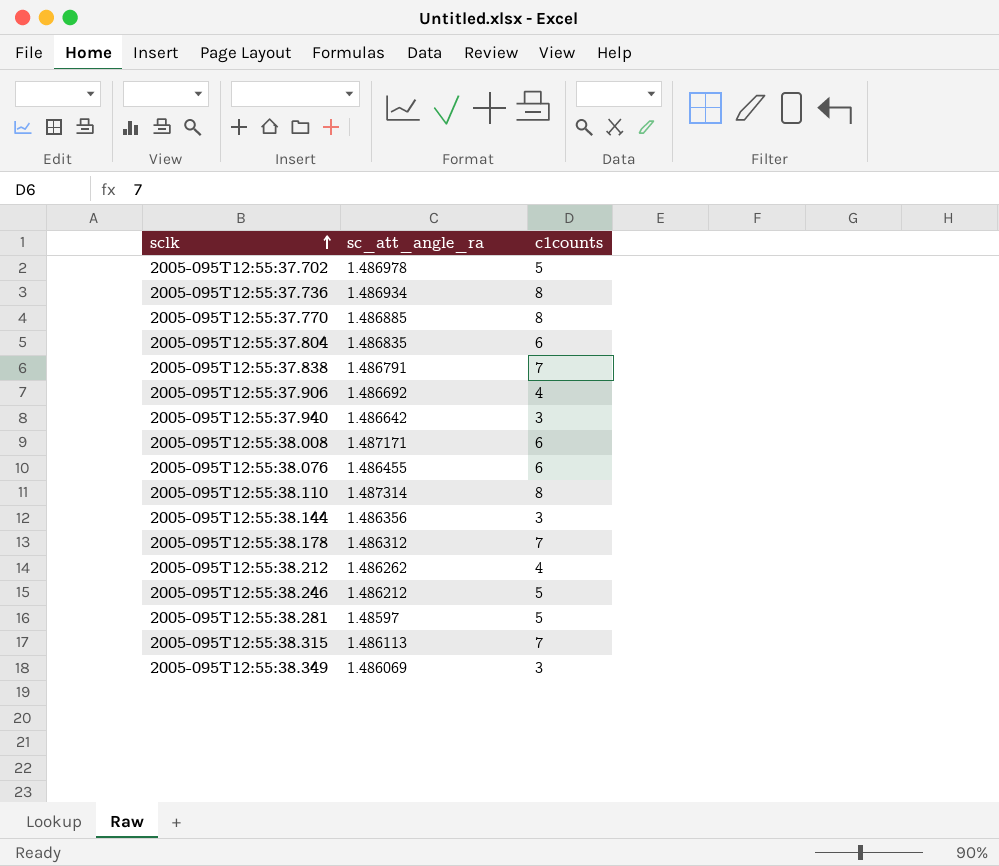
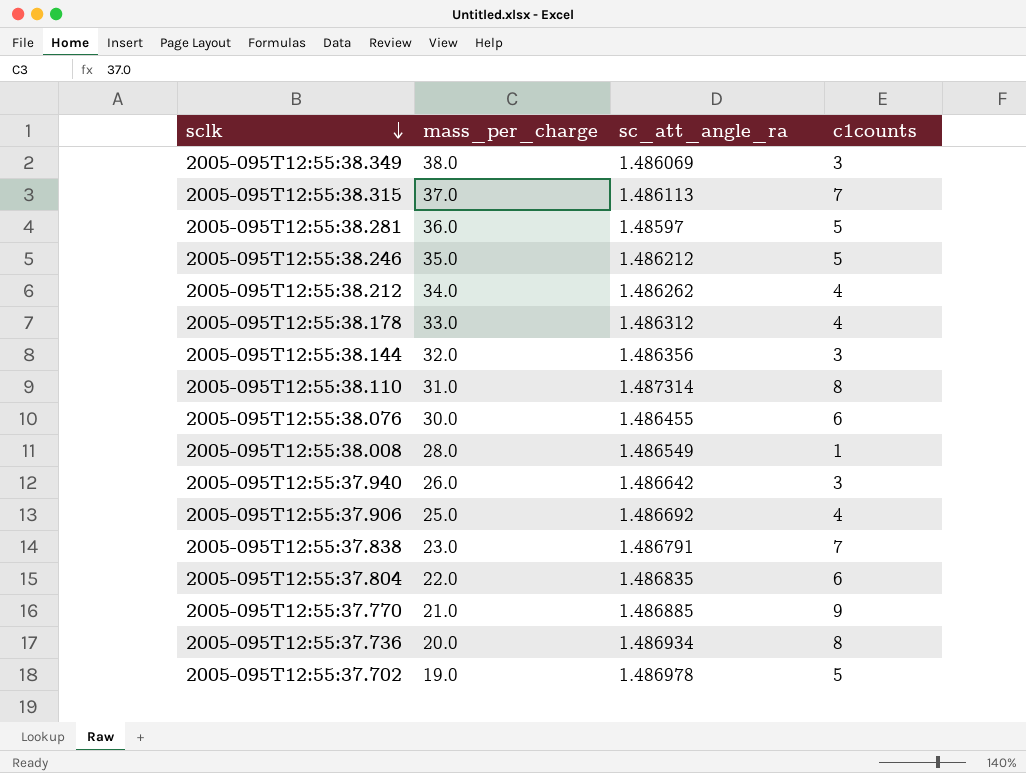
row order: sclk ascending -> sclk descending
column mass_per_charge | position: none -> 2
2005-095T12:55:38.178 | c1counts: 7 -> 4
2005-095T12:55:38.008 | sc_att_angle_ra: 1.487171 -> 1.486549
2005-095T12:55:38.008 | c1counts: 6 -> 1
2005-095T12:55:37.770 | c1counts: 8 -> 9

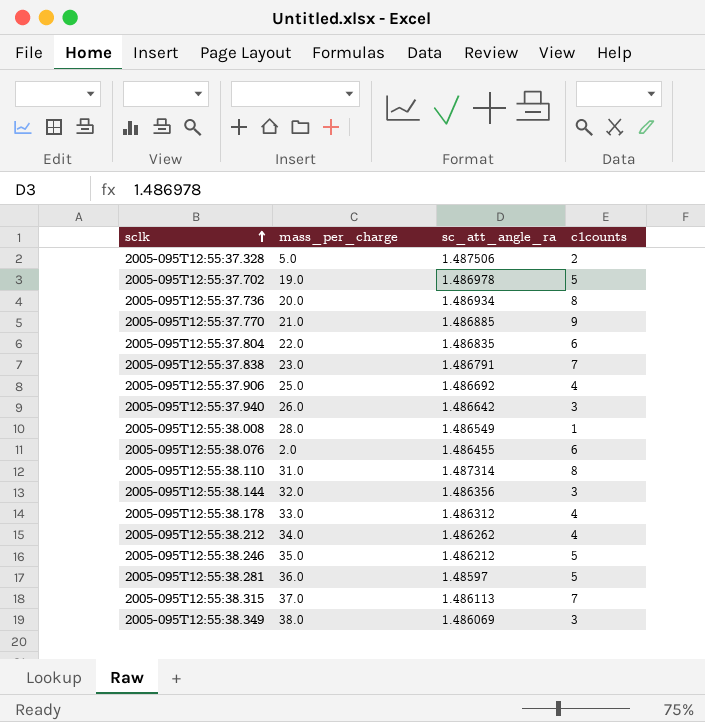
row order: sclk descending -> sclk ascending
row 2005-095T12:55:37.328: none -> 5.0 | 1.487506 | 2
2005-095T12:55:38.076 | mass_per_charge: 30.0 -> 2.0

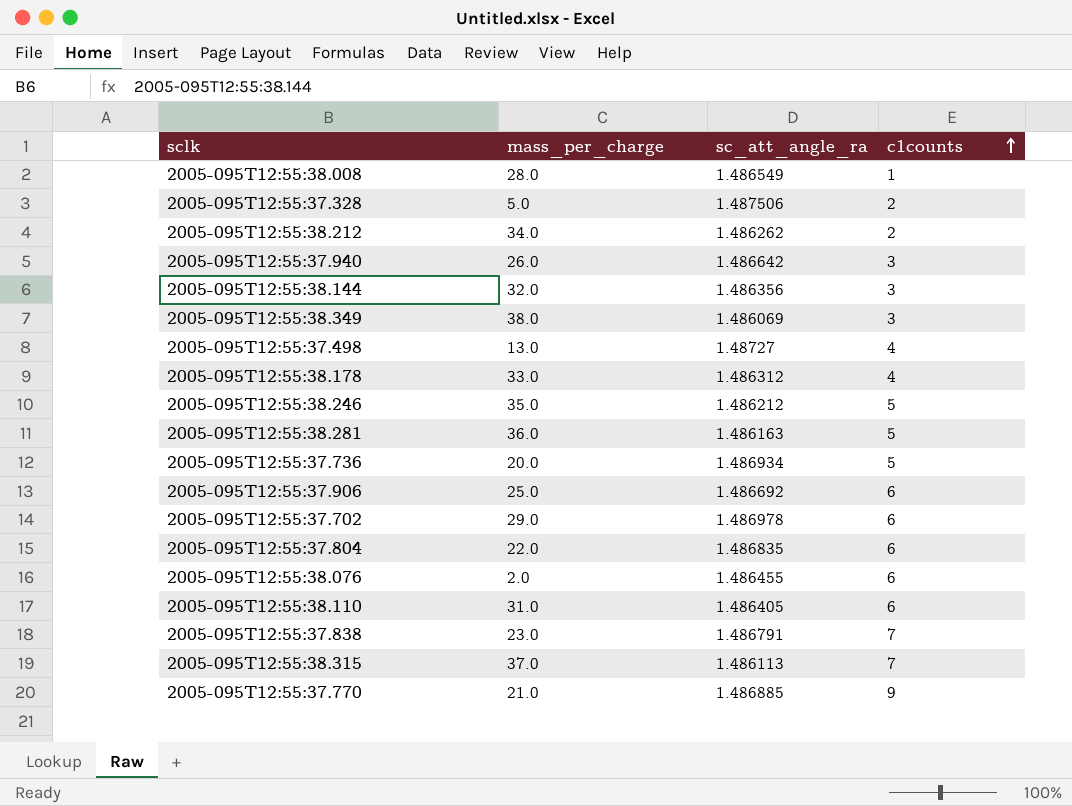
row order: sclk ascending -> c1counts ascending
2005-095T12:55:38.212 | c1counts: 4 -> 2
row 2005-095T12:55:37.498: none -> 13.0 | 1.48727 | 4
2005-095T12:55:38.281 | sc_att_angle_ra: 1.48597 -> 1.486163
2005-095T12:55:37.736 | c1counts: 8 -> 5
2005-095T12:55:37.906 | c1counts: 4 -> 6
2005-095T12:55:37.702 | mass_per_charge: 19.0 -> 29.0
2005-095T12:55:37.702 | c1counts: 5 -> 6
2005-095T12:55:38.110 | sc_att_angle_ra: 1.487314 -> 1.486405
2005-095T12:55:38.110 | c1counts: 8 -> 6

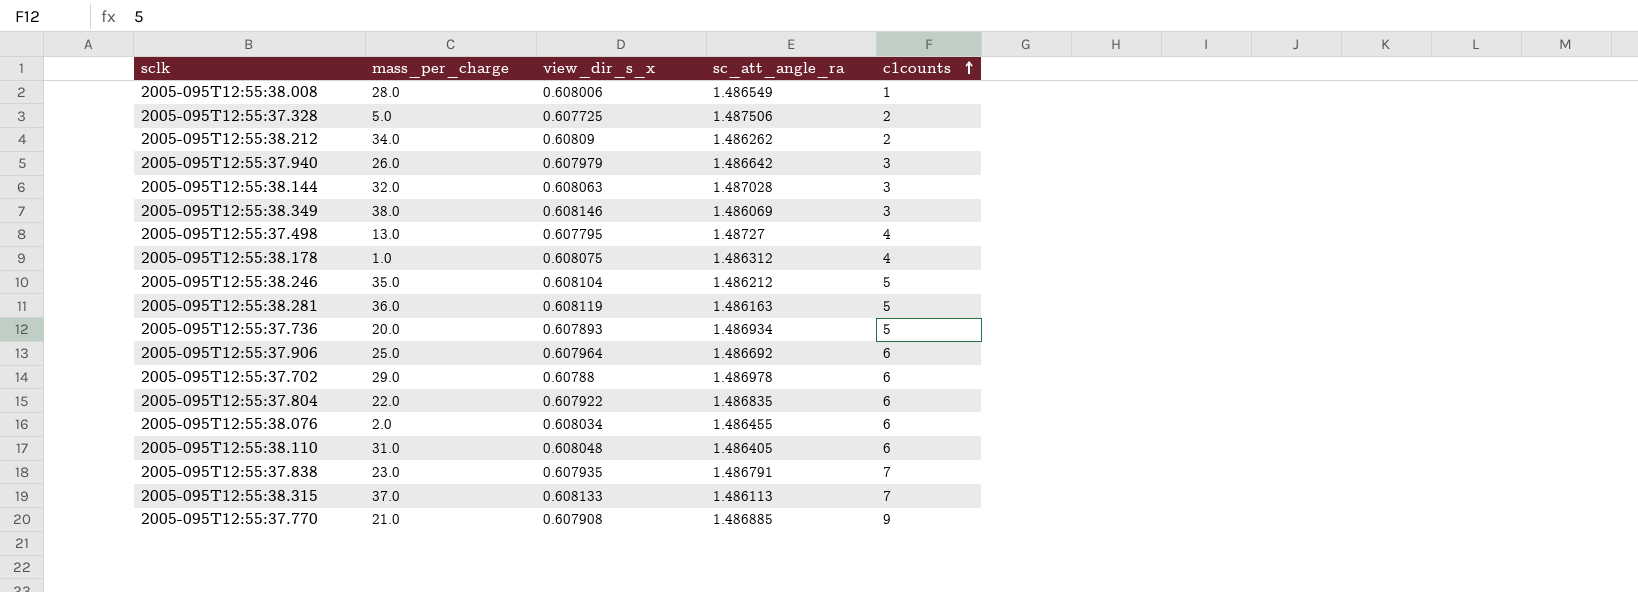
column view_dir_s_x | position: none -> 3
2005-095T12:55:38.144 | sc_att_angle_ra: 1.486356 -> 1.487028
2005-095T12:55:38.178 | mass_per_charge: 33.0 -> 1.0

